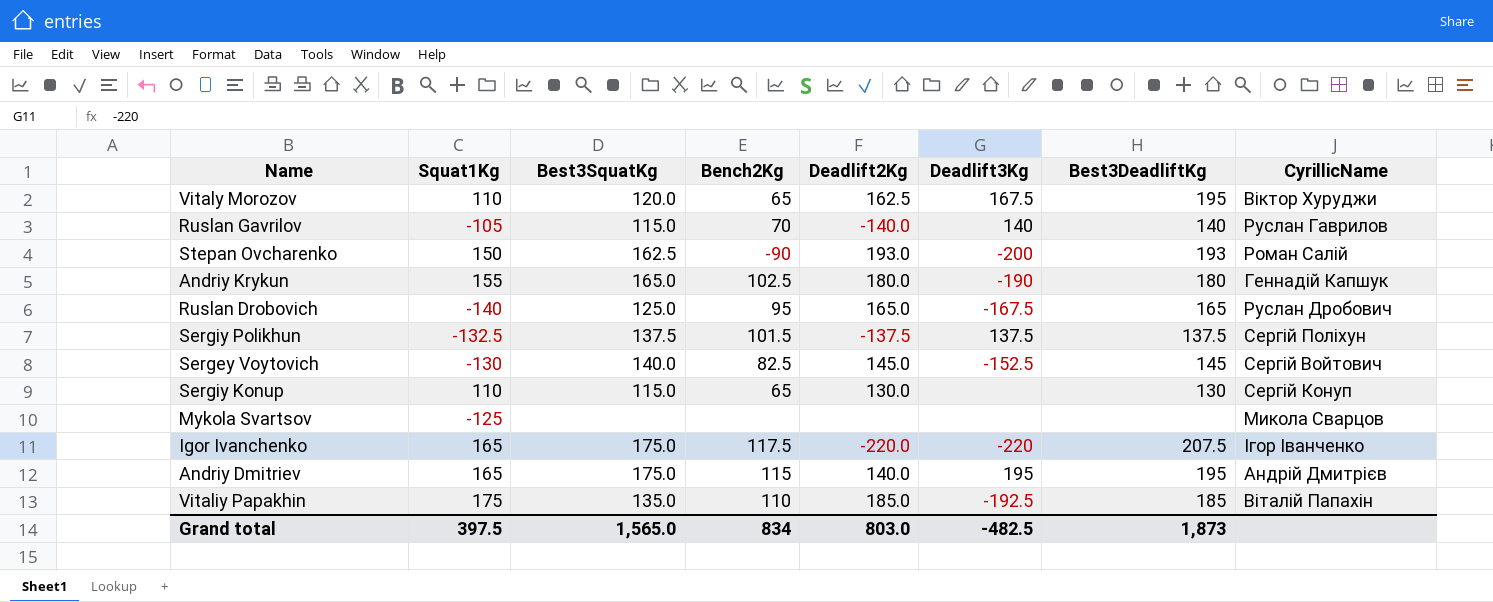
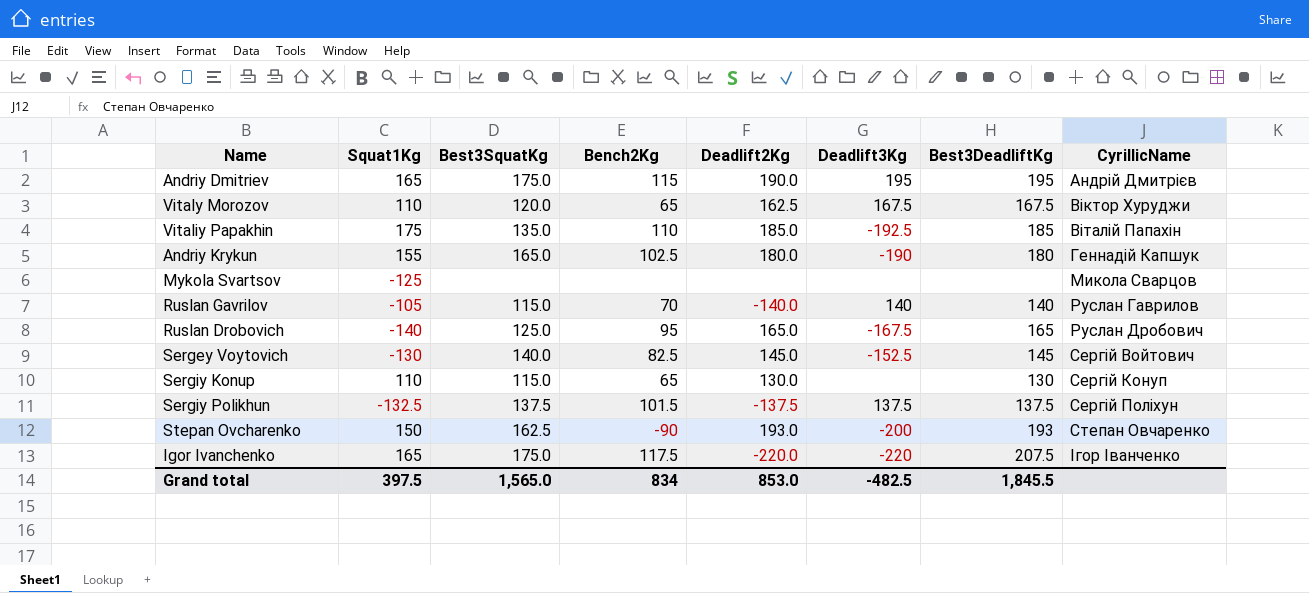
row order: none -> CyrillicName ascending
Andriy Dmitriev | Deadlift2Kg: 140.0 -> 190.0
Vitaly Morozov | Best3DeadliftKg: 195 -> 167.5
Stepan Ovcharenko | CyrillicName: Роман Салій -> Степан Овчаренко
Grand total | Deadlift2Kg: 803.0 -> 853.0
Grand total | Best3DeadliftKg: 1,873 -> 1,845.5

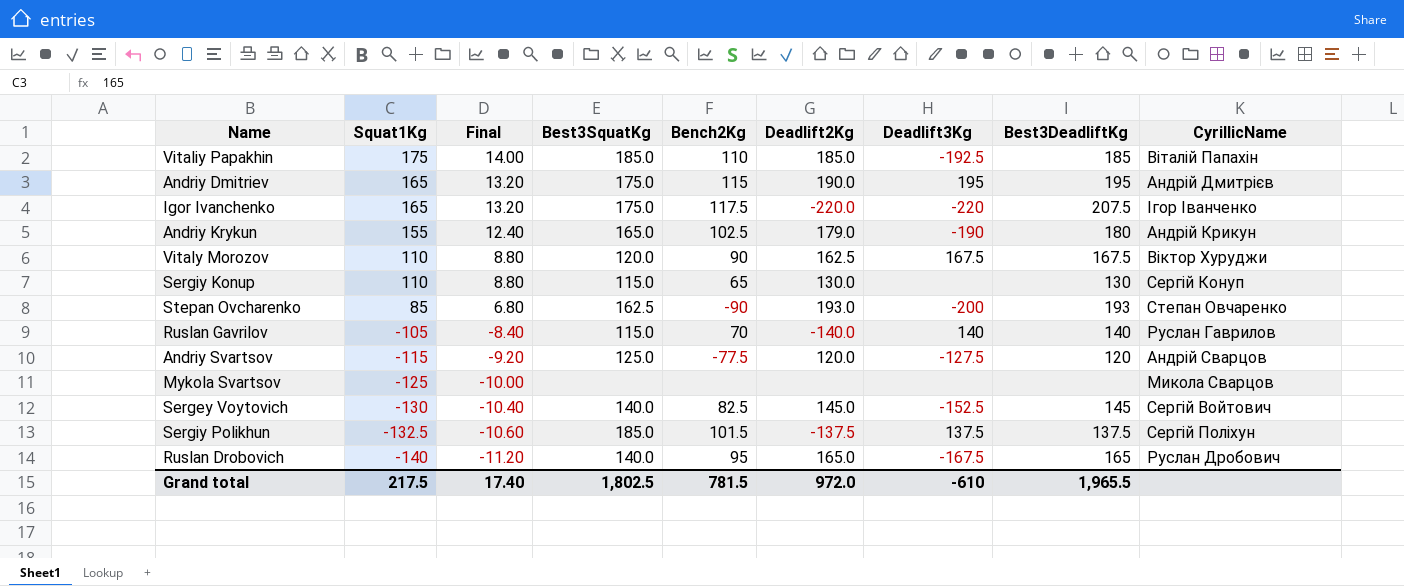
row order: CyrillicName ascending -> Squat1Kg descending
column Final | formula: none -> [Squat1Kg] * 0.08
Vitaliy Papakhin | Best3SquatKg: 135.0 -> 185.0
Andriy Krykun | Deadlift2Kg: 180.0 -> 179.0
Andriy Krykun | CyrillicName: Геннадій Капшук -> Андрій Крикун
Vitaly Morozov | Bench2Kg: 65 -> 90
Stepan Ovcharenko | Squat1Kg: 150 -> 85
row Andriy Svartsov: none -> -115 | -9.20 | 125.0 | -77.5 | 120.0 | -127.5 | 120 | Андрій Сварцов
Sergiy Polikhun | Best3SquatKg: 137.5 -> 185.0
Ruslan Drobovich | Best3SquatKg: 125.0 -> 140.0
Grand total | Squat1Kg: 397.5 -> 217.5
Grand total | Best3SquatKg: 1,565.0 -> 1,802.5
Grand total | Bench2Kg: 834 -> 781.5
Grand total | Deadlift2Kg: 853.0 -> 972.0
Grand total | Deadlift3Kg: -482.5 -> -610
Grand total | Best3DeadliftKg: 1,845.5 -> 1,965.5

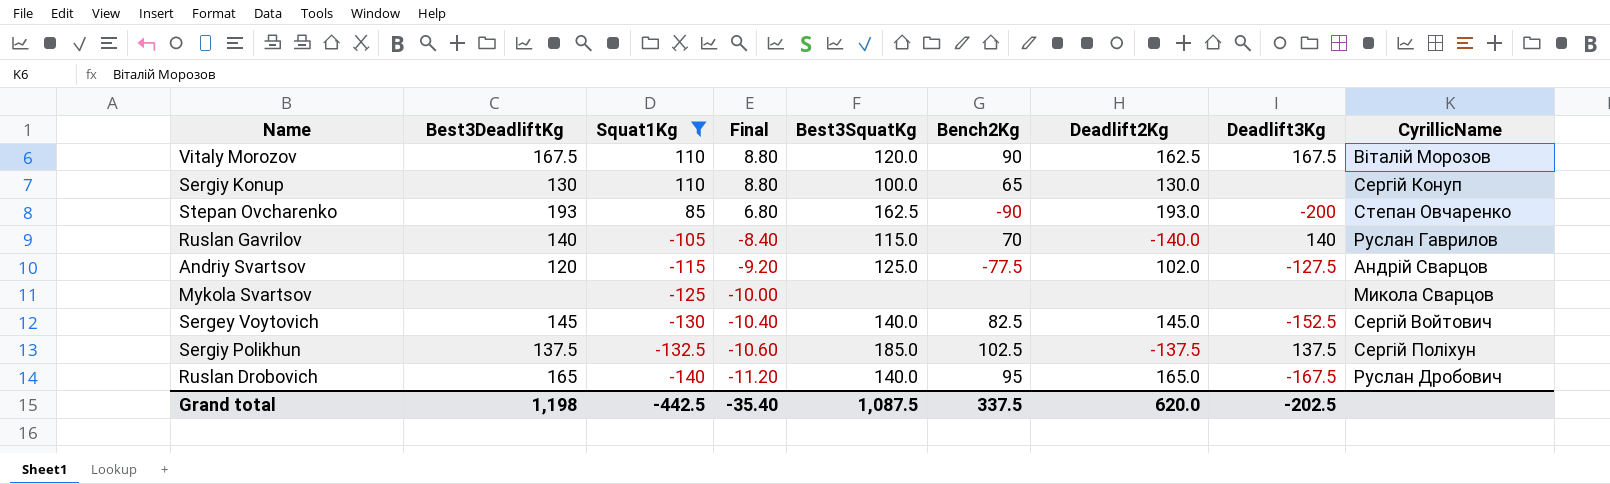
filter: none -> Squat1Kg <= 110
column Best3DeadliftKg | position: 8 -> 2
Vitaly Morozov | CyrillicName: Віктор Хуруджи -> Віталій Морозов
Sergiy Konup | Best3SquatKg: 115.0 -> 100.0
Andriy Svartsov | Deadlift2Kg: 120.0 -> 102.0
Sergiy Polikhun | Bench2Kg: 101.5 -> 102.5
Grand total | Best3DeadliftKg: 1,965.5 -> 1,198
Grand total | Squat1Kg: 217.5 -> -442.5
Grand total | Final: 17.40 -> -35.40
Grand total | Best3SquatKg: 1,802.5 -> 1,087.5
Grand total | Bench2Kg: 781.5 -> 337.5
Grand total | Deadlift2Kg: 972.0 -> 620.0
Grand total | Deadlift3Kg: -610 -> -202.5

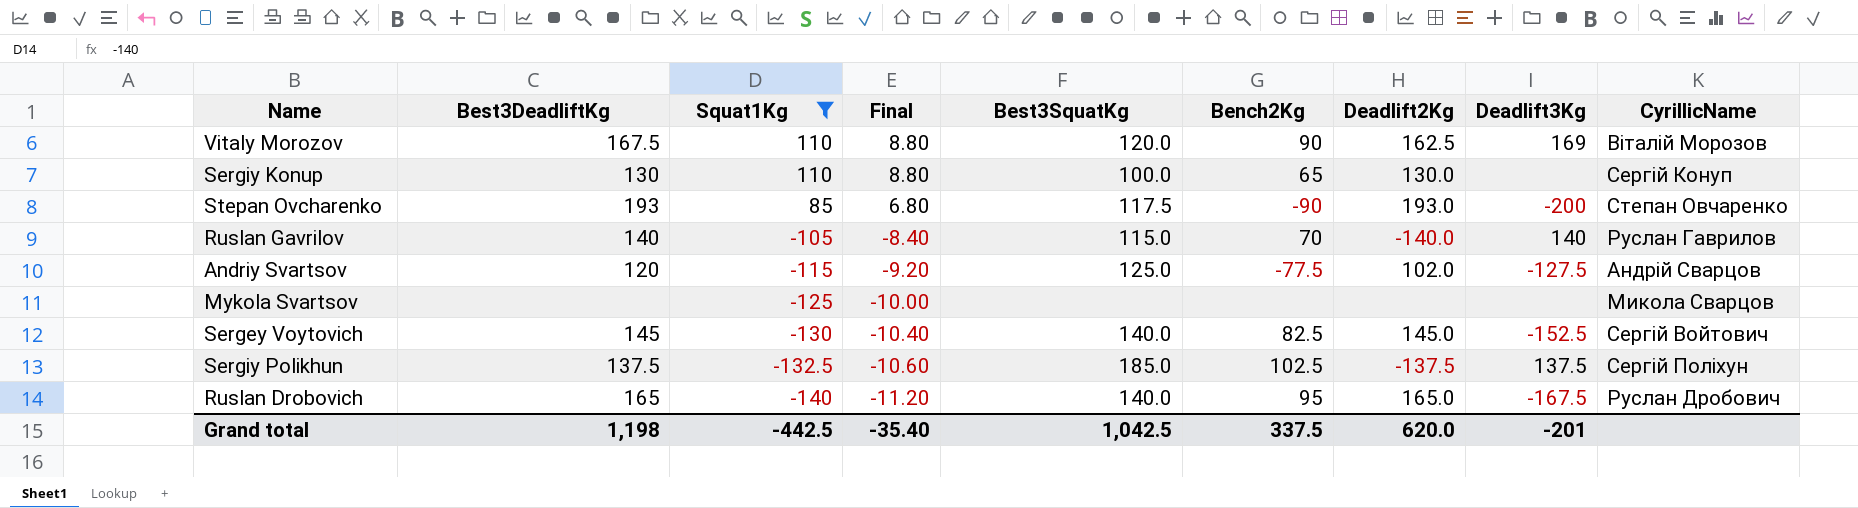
Vitaly Morozov | Deadlift3Kg: 167.5 -> 169
Stepan Ovcharenko | Best3SquatKg: 162.5 -> 117.5
Grand total | Best3SquatKg: 1,087.5 -> 1,042.5
Grand total | Deadlift3Kg: -202.5 -> -201

